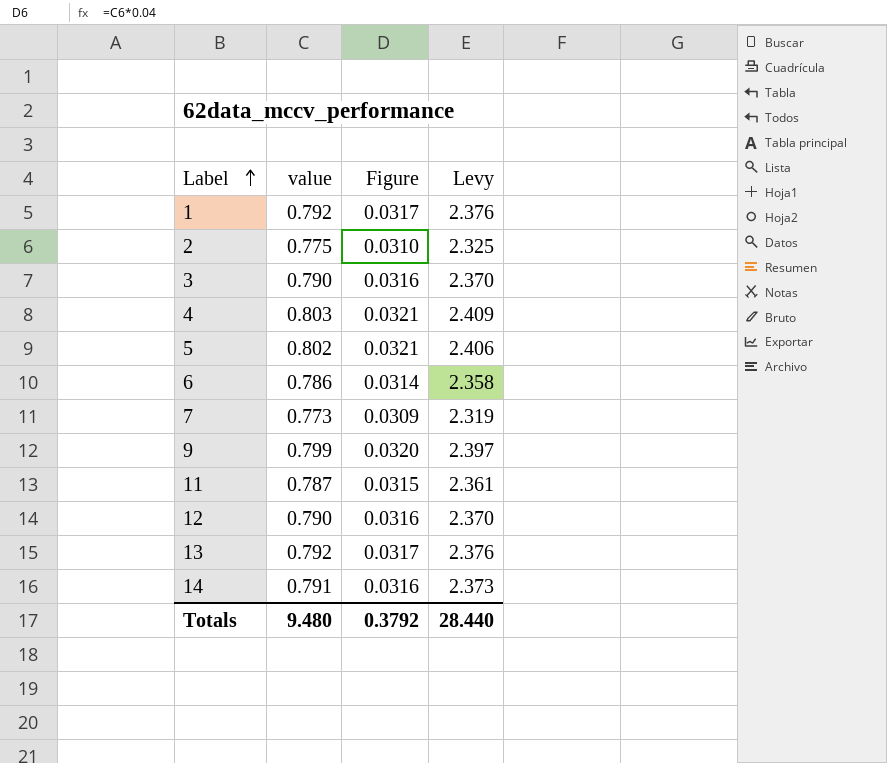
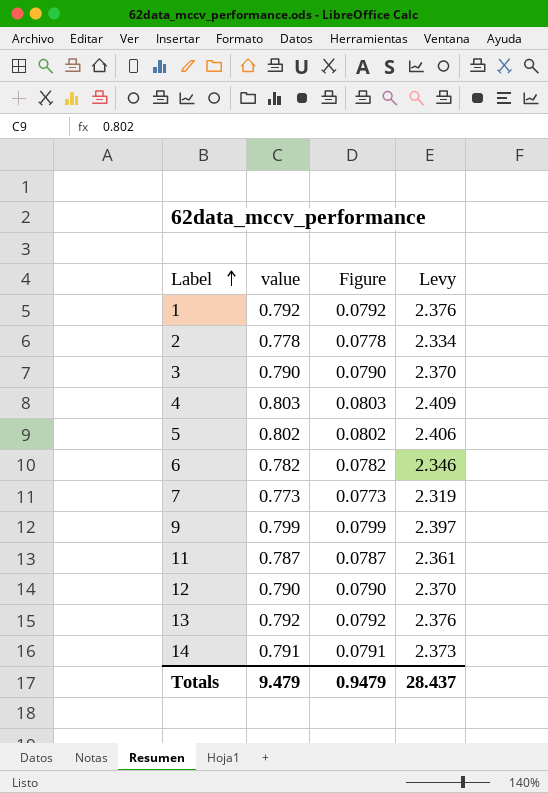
column Figure | formula: [value] * 0.04 -> [value] * 0.1
2 | value: 0.775 -> 0.778
2 | Levy: 2.325 -> 2.334
6 | value: 0.786 -> 0.782
6 | Levy: 2.358 -> 2.346
Totals | value: 9.480 -> 9.479
Totals | Figure: 0.3792 -> 0.9479
Totals | Levy: 28.440 -> 28.437

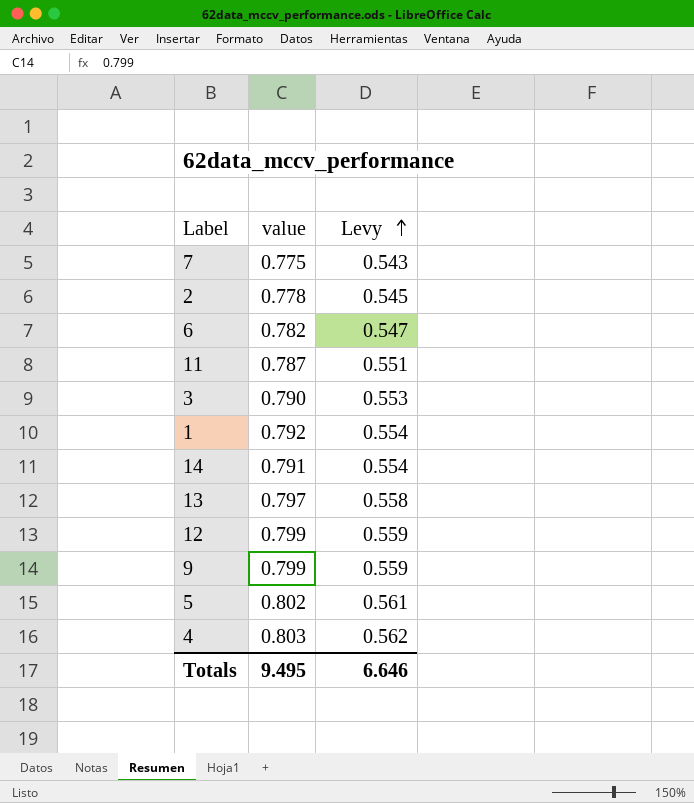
row order: Label ascending -> Levy ascending
column Figure | formula: [value] * 0.1 -> none
column Levy | formula: [value] * 3 -> [value] * 0.7
7 | value: 0.773 -> 0.775
13 | value: 0.792 -> 0.797
12 | value: 0.790 -> 0.799
Totals | value: 9.479 -> 9.495
Totals | Levy: 28.437 -> 6.646

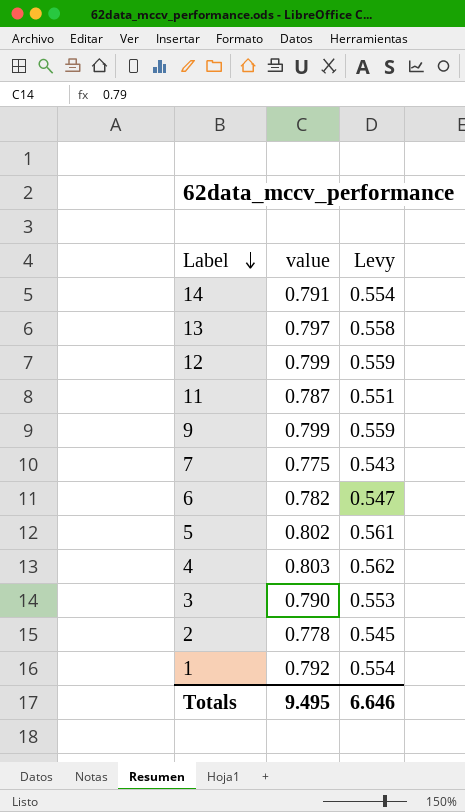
row order: Levy ascending -> Label descending

